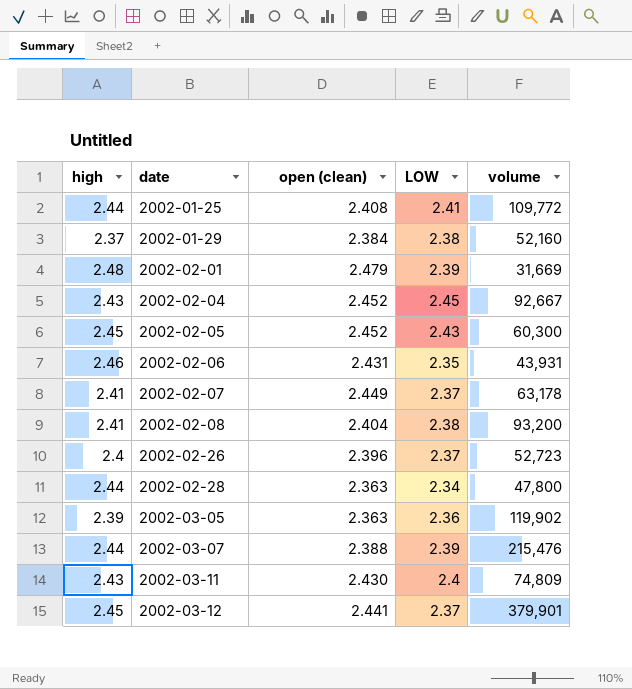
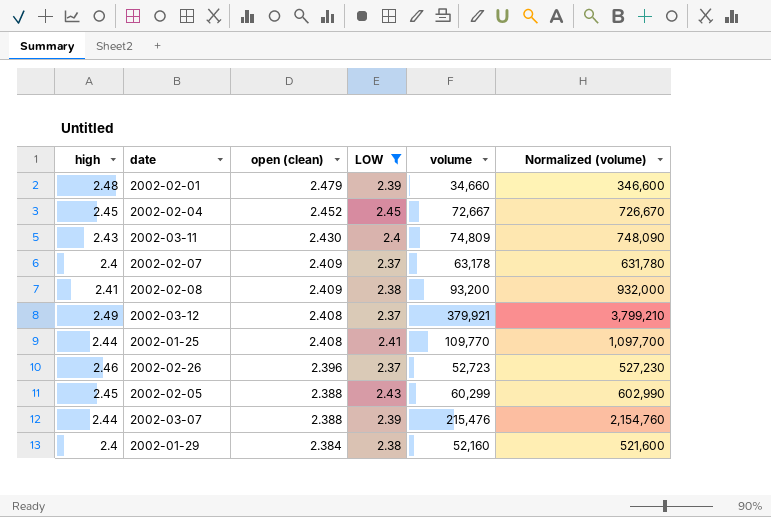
filter: none -> LOW >= 2.37
row order: date ascending -> open (clean) descending
column Normalized (volume) | formula: none -> [volume] * 10
2002-02-01 | volume: 31,669 -> 34,660
2002-02-04 | high: 2.43 -> 2.45
2002-02-04 | volume: 92,667 -> 72,667
2002-02-07 | high: 2.41 -> 2.4
2002-02-07 | open (clean): 2.449 -> 2.409
2002-02-08 | open (clean): 2.404 -> 2.409
2002-03-12 | high: 2.45 -> 2.49
2002-03-12 | open (clean): 2.441 -> 2.408
2002-03-12 | volume: 379,901 -> 379,921
2002-01-25 | volume: 109,772 -> 109,770
2002-02-26 | high: 2.4 -> 2.46
2002-02-05 | open (clean): 2.452 -> 2.388
2002-02-05 | volume: 60,300 -> 60,299
2002-01-29 | high: 2.37 -> 2.4

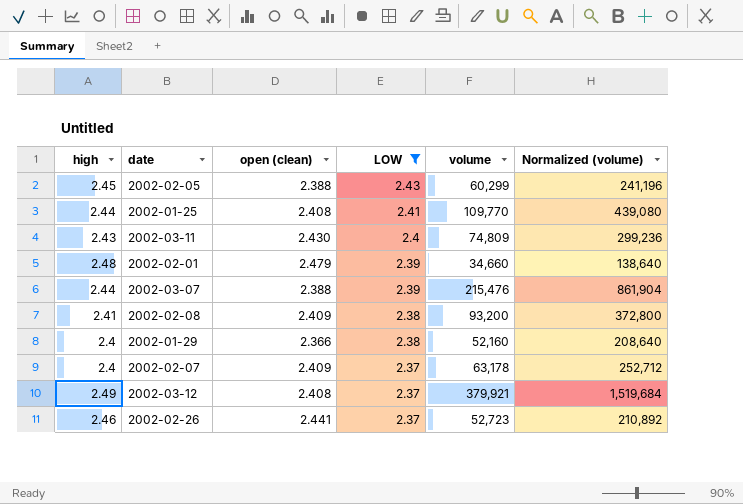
row order: open (clean) descending -> LOW descending
column Normalized (volume) | formula: [volume] * 10 -> [volume] * 4
row 2002-02-04: 2.45 | 2.452 | 2.45 | 72,667 | 726,670 -> none
2002-01-29 | open (clean): 2.384 -> 2.366
2002-02-26 | open (clean): 2.396 -> 2.441

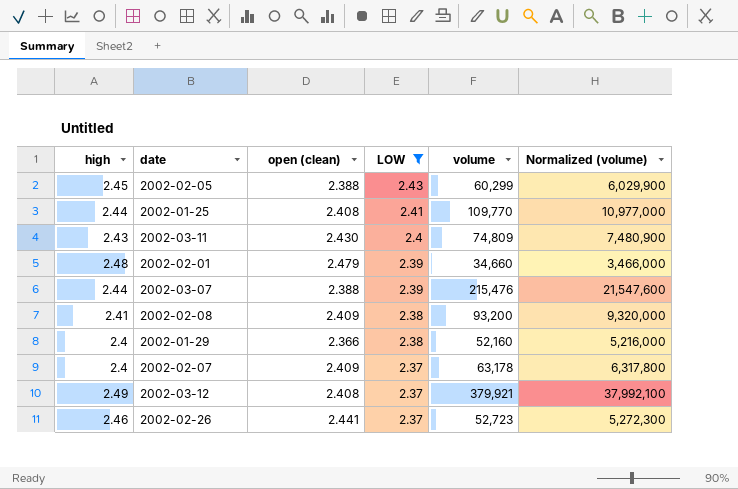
column Normalized (volume) | formula: [volume] * 4 -> [volume] * 100

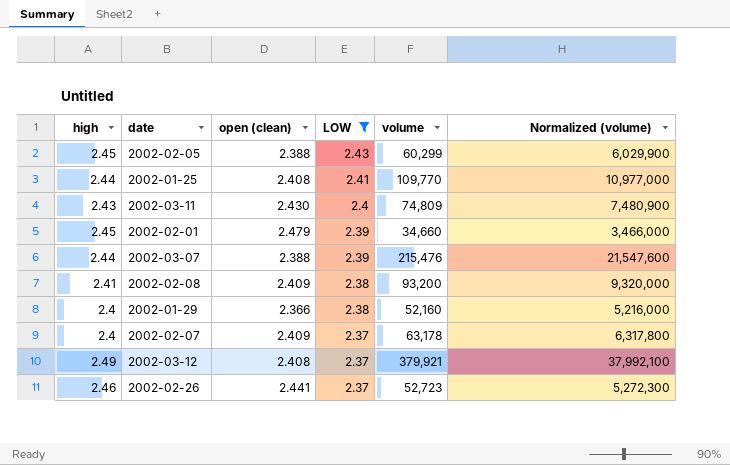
2002-02-01 | high: 2.48 -> 2.45

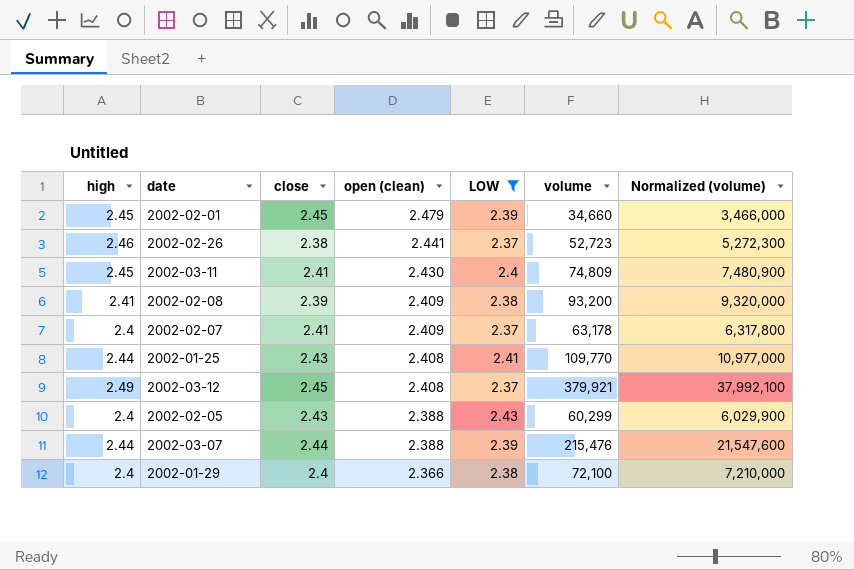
row order: LOW descending -> open (clean) descending
column close | position: none -> 3
2002-03-11 | high: 2.43 -> 2.45
2002-02-05 | high: 2.45 -> 2.4
2002-01-29 | volume: 52,160 -> 72,100
2002-01-29 | Normalized (volume): 5,216,000 -> 7,210,000

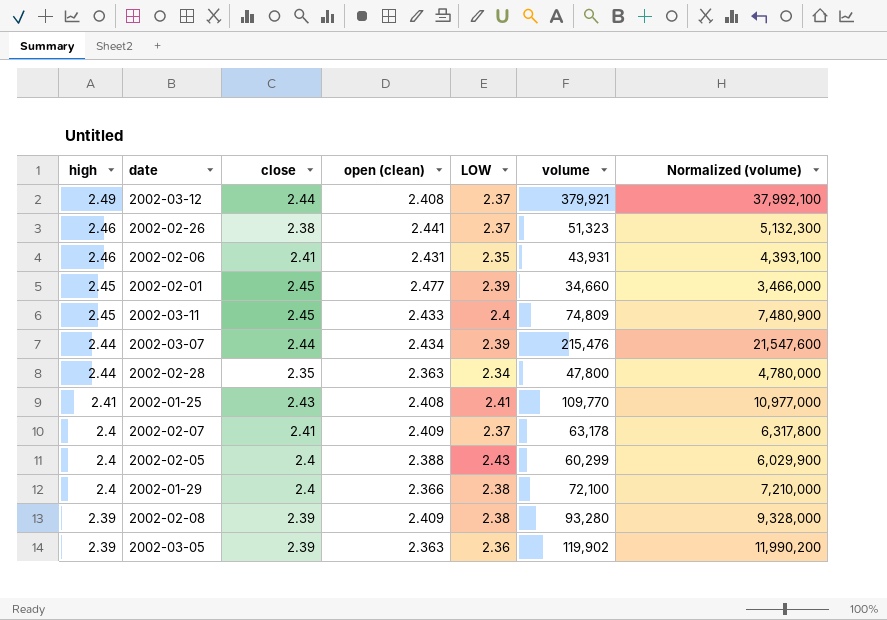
filter: LOW >= 2.37 -> none
row order: open (clean) descending -> high descending
2002-03-12 | close: 2.45 -> 2.44
2002-02-26 | volume: 52,723 -> 51,323
2002-02-26 | Normalized (volume): 5,272,300 -> 5,132,300
2002-02-01 | open (clean): 2.479 -> 2.477
2002-03-11 | close: 2.41 -> 2.45
2002-03-11 | open (clean): 2.430 -> 2.433
2002-03-07 | open (clean): 2.388 -> 2.434
2002-01-25 | high: 2.44 -> 2.41
2002-02-05 | close: 2.43 -> 2.4
2002-02-08 | high: 2.41 -> 2.39
2002-02-08 | volume: 93,200 -> 93,280
2002-02-08 | Normalized (volume): 9,320,000 -> 9,328,000

